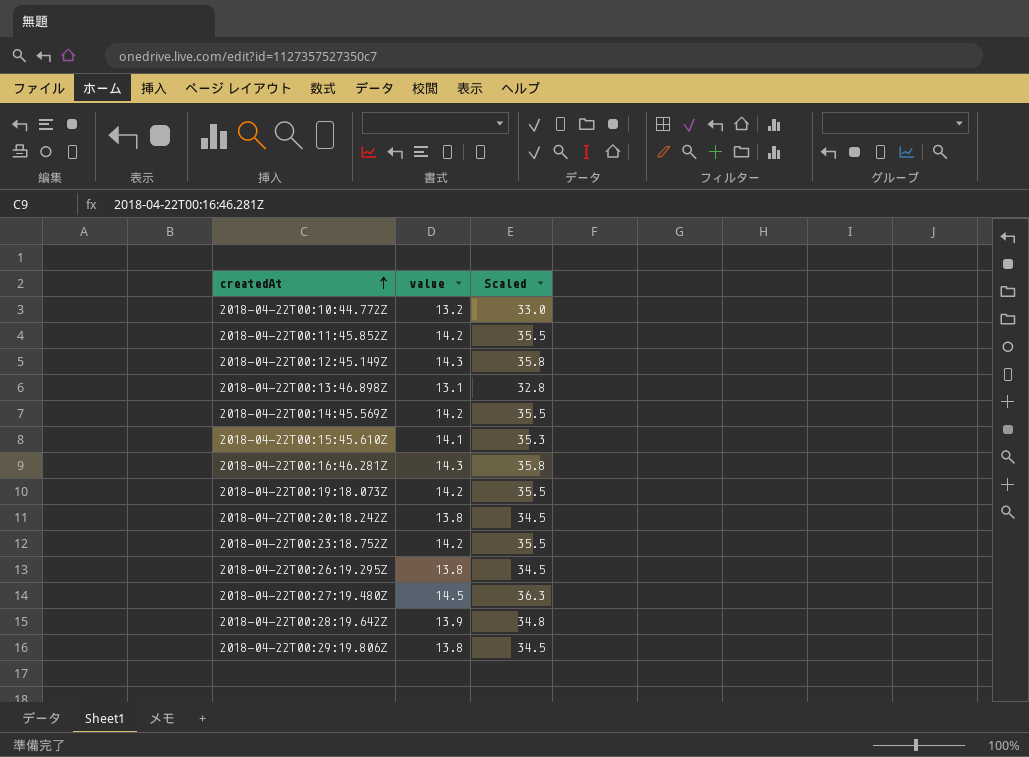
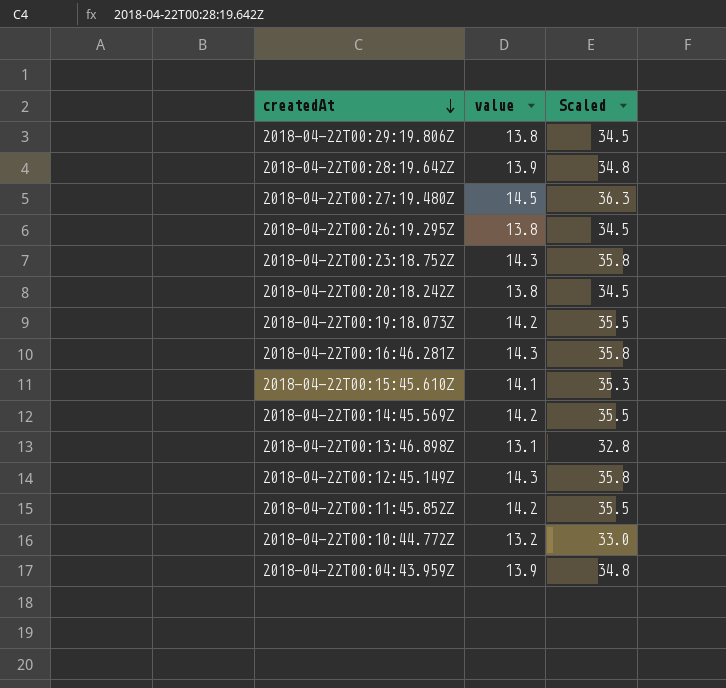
row order: createdAt ascending -> createdAt descending
2018-04-22T00:23:18.752Z | value: 14.2 -> 14.3
2018-04-22T00:23:18.752Z | Scaled: 35.5 -> 35.8
row 2018-04-22T00:04:43.959Z: none -> 13.9 | 34.8

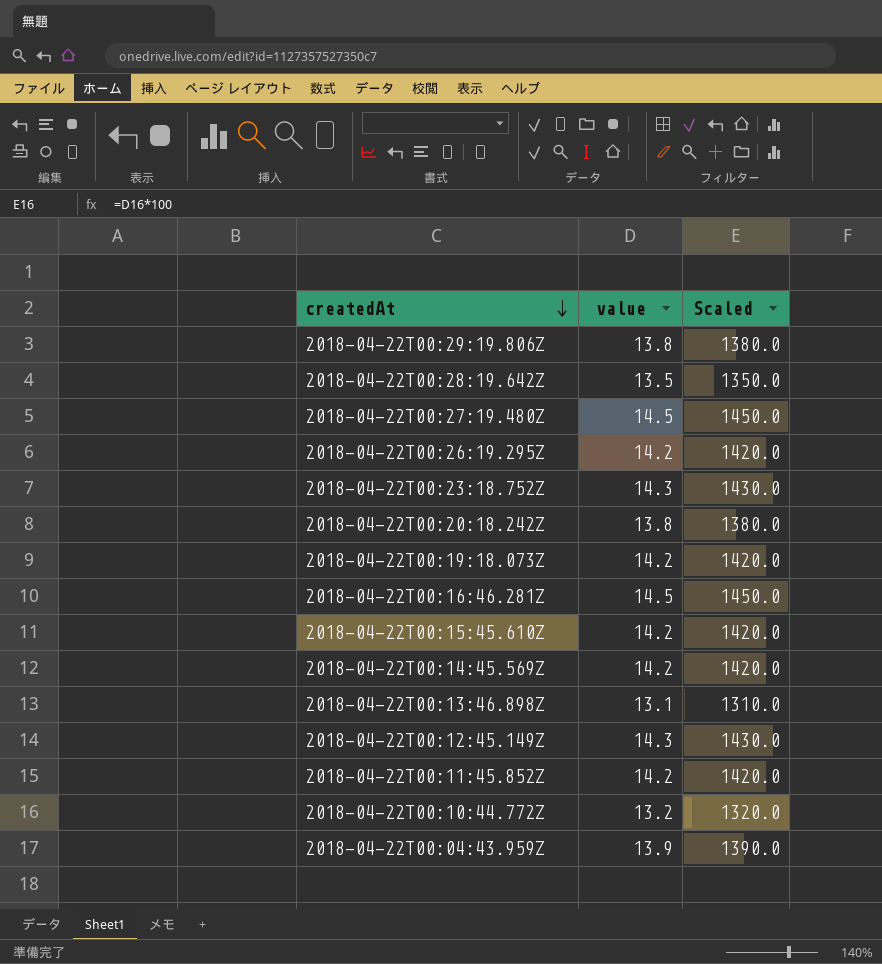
column Scaled | formula: [value] * 2.5 -> [value] * 100
2018-04-22T00:28:19.642Z | value: 13.9 -> 13.5
2018-04-22T00:26:19.295Z | value: 13.8 -> 14.2
2018-04-22T00:16:46.281Z | value: 14.3 -> 14.5
2018-04-22T00:15:45.610Z | value: 14.1 -> 14.2

